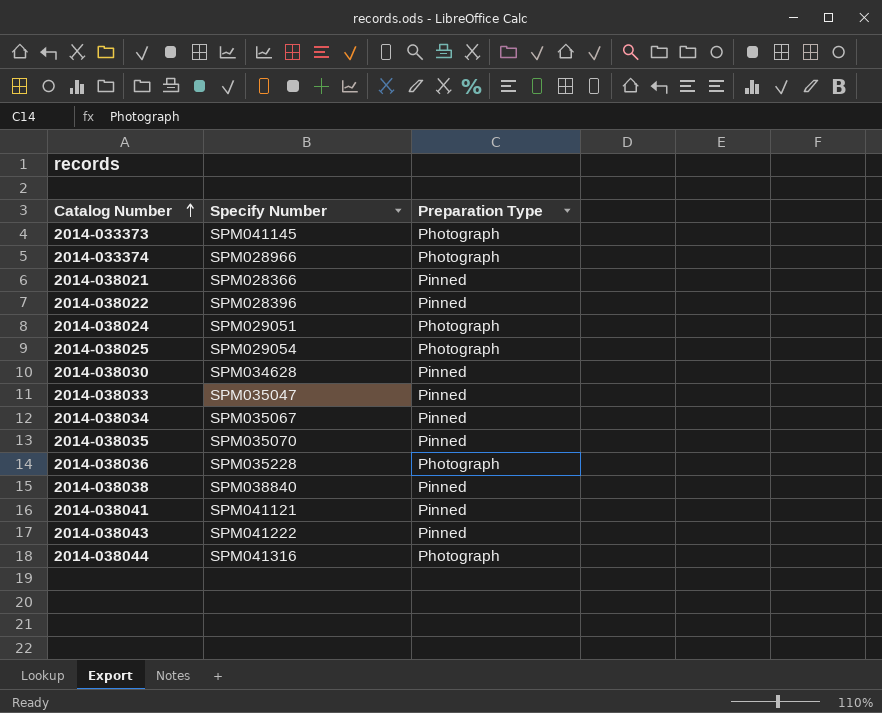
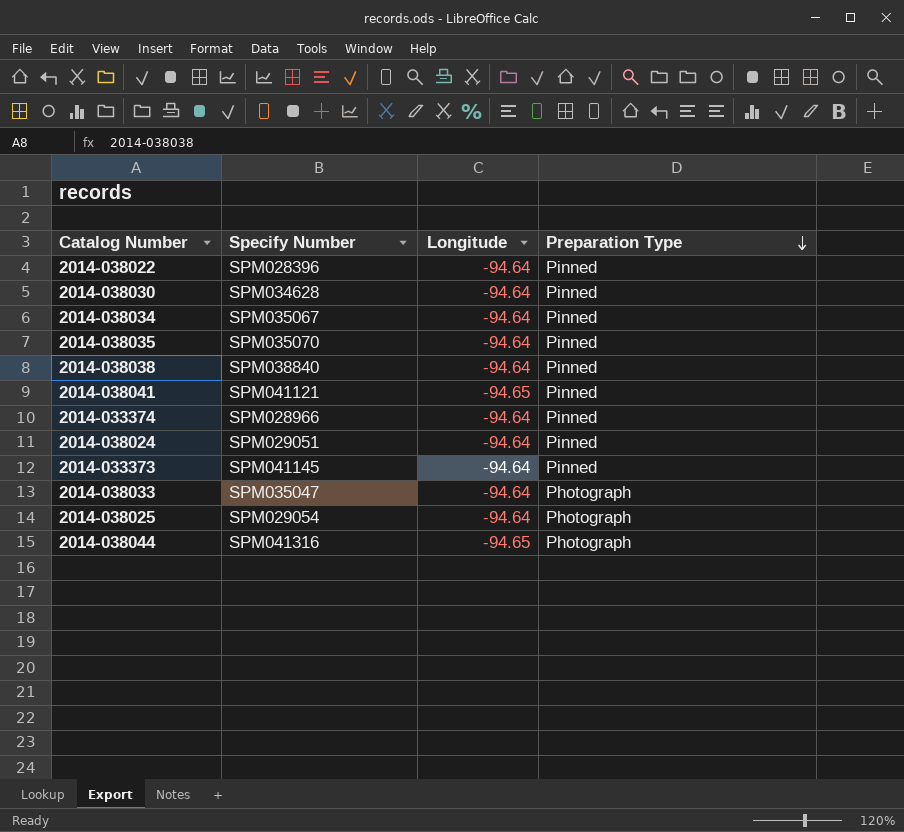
row order: Catalog Number ascending -> Preparation Type descending
column Longitude | position: none -> 3
row 2014-038021: SPM028366 | Pinned -> none
row 2014-038036: SPM035228 | Photograph -> none
row 2014-038043: SPM041222 | Pinned -> none
2014-033374 | Preparation Type: Photograph -> Pinned
2014-038024 | Preparation Type: Photograph -> Pinned
2014-033373 | Preparation Type: Photograph -> Pinned
2014-038033 | Preparation Type: Pinned -> Photograph

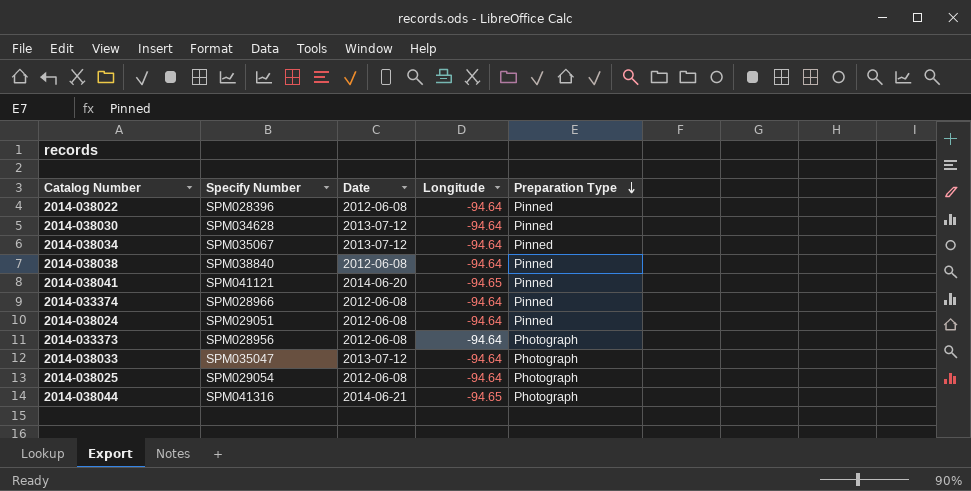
column Date | position: none -> 3
row 2014-038035: SPM035070 | -94.64 | Pinned -> none
2014-033373 | Specify Number: SPM041145 -> SPM028956
2014-033373 | Preparation Type: Pinned -> Photograph

